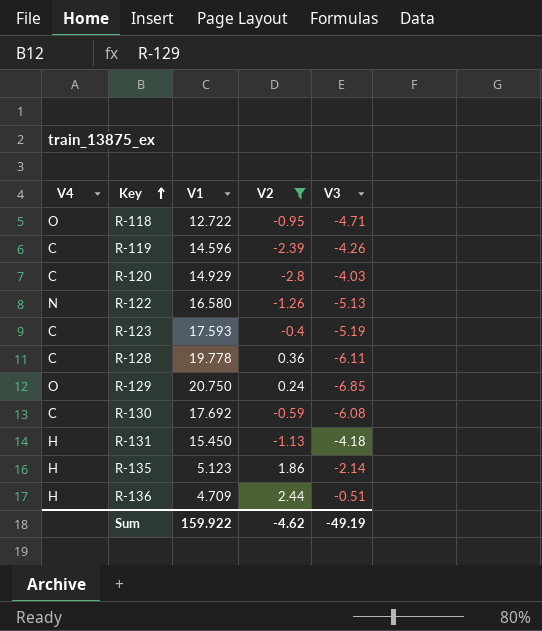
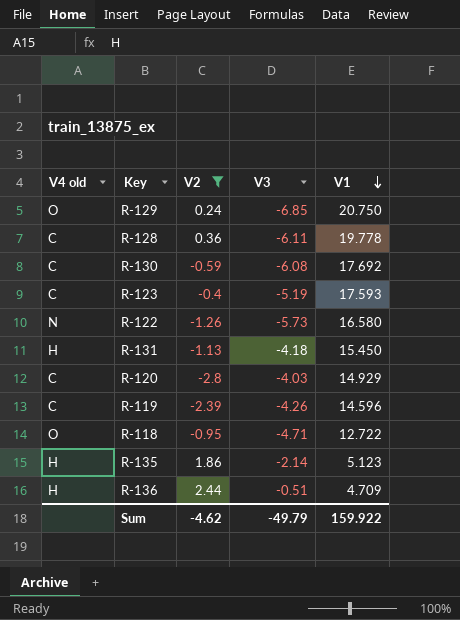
row order: Key ascending -> V1 descending
column name: V4 -> V4 old
column V1 | position: 3 -> 5
R-122 | V3: -5.13 -> -5.73
Sum | V3: -49.19 -> -49.79

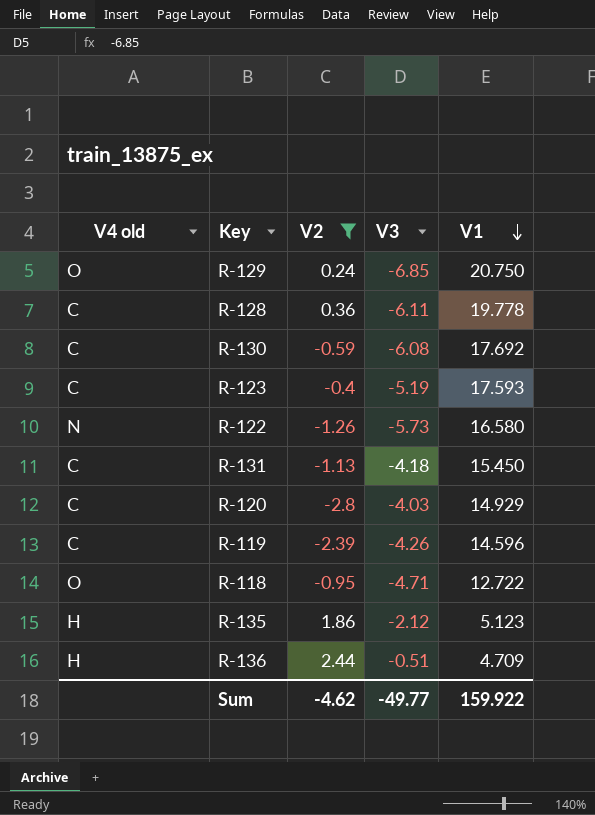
R-131 | V4 old: H -> C
R-135 | V3: -2.14 -> -2.12
Sum | V3: -49.79 -> -49.77

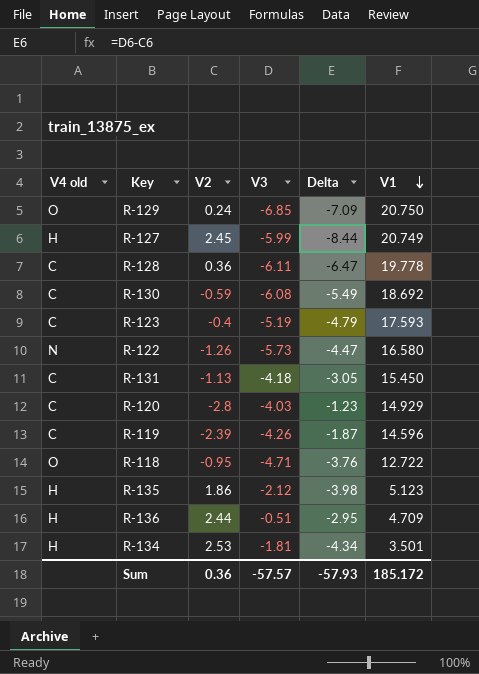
filter: V2 <= 2.44 -> none
column Delta | formula: none -> [V3] - [V2]
R-130 | V1: 17.692 -> 18.692
Sum | V2: -4.62 -> 0.36
Sum | V3: -49.77 -> -57.57
Sum | V1: 159.922 -> 185.172

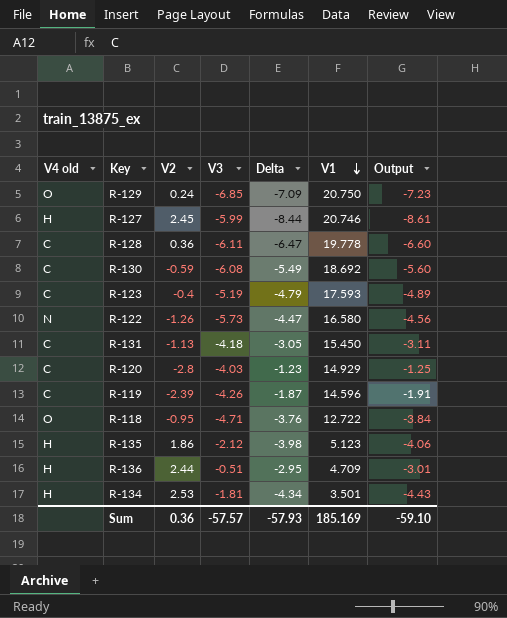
column Output | formula: none -> [Delta] * 1.02
R-127 | V1: 20.749 -> 20.746
Sum | V1: 185.172 -> 185.169

